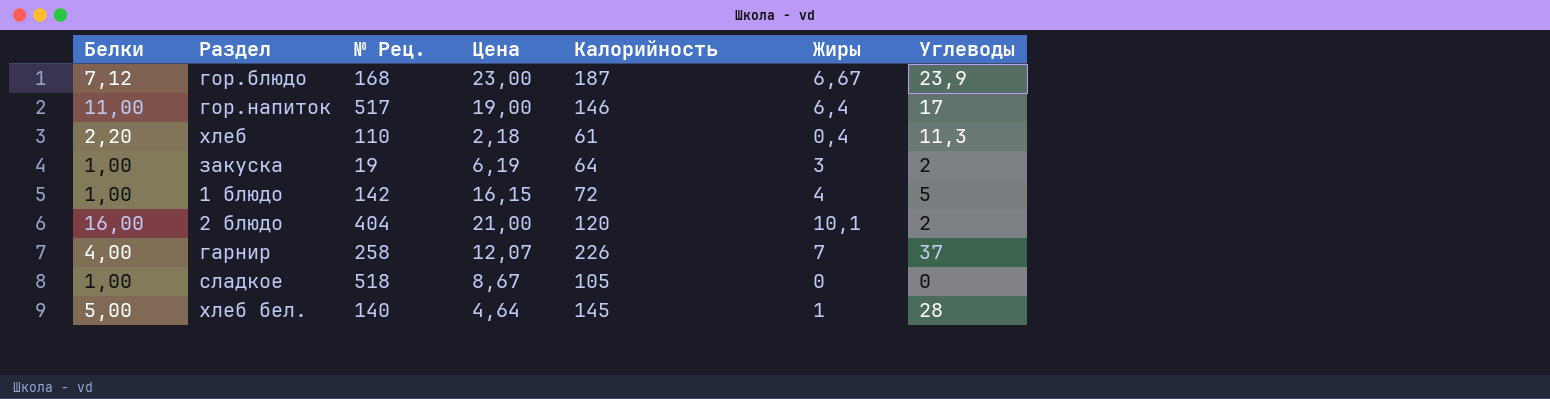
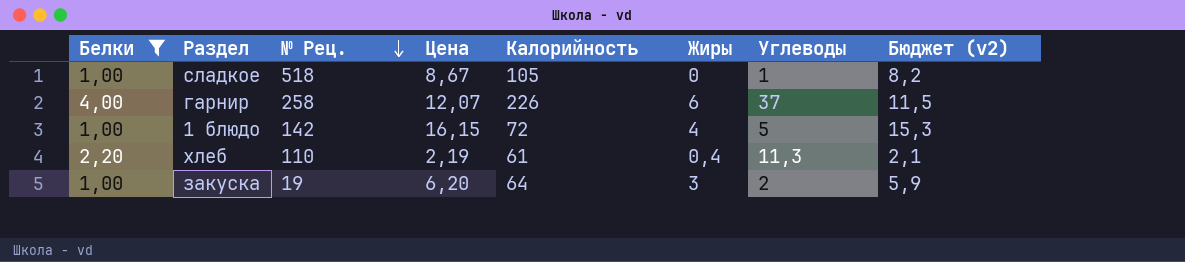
filter: none -> Белки <= 4,00
row order: none -> № Рец. descending
column Бюджет (v2) | formula: none -> [Цена] * 0,95
сладкое | Углеводы: 0 -> 1
гарнир | Жиры: 7 -> 6
хлеб | Цена: 2,18 -> 2,19
закуска | Цена: 6,19 -> 6,20

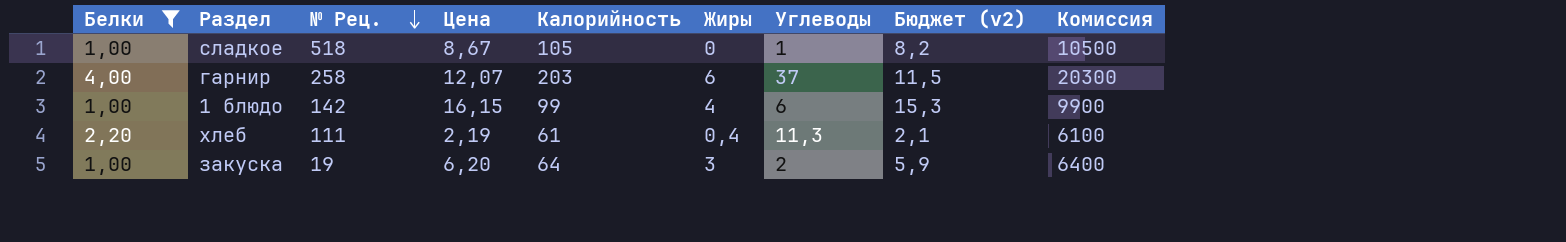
column Комиссия | formula: none -> [Калорийность] * 100
гарнир | Калорийность: 226 -> 203
1 блюдо | Калорийность: 72 -> 99
1 блюдо | Углеводы: 5 -> 6
хлеб | № Рец.: 110 -> 111

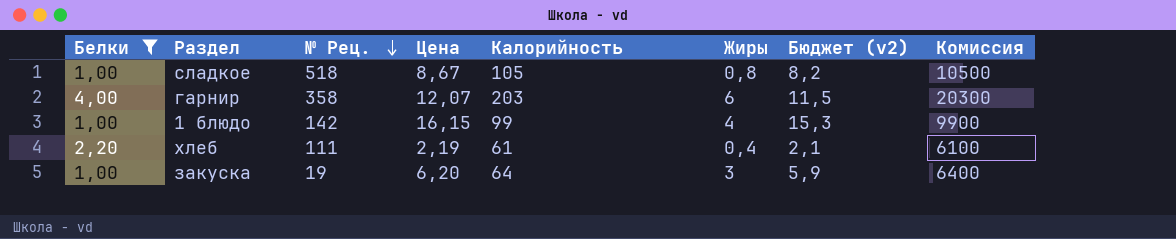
column Углеводы | position: 7 -> none
сладкое | Жиры: 0 -> 0,8
гарнир | № Рец.: 258 -> 358

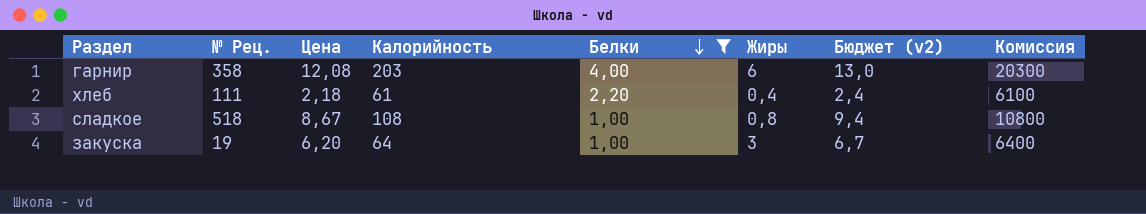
row order: № Рец. descending -> Белки descending
column Белки | position: 1 -> 5
column Бюджет (v2) | formula: [Цена] * 0,95 -> [Цена] * 1,08
row 1 блюдо: 1,00 | 142 | 16,15 | 99 | 4 | 15,3 | 9900 -> none
гарнир | Цена: 12,07 -> 12,08
хлеб | Цена: 2,19 -> 2,18
сладкое | Калорийность: 105 -> 108
сладкое | Комиссия: 10500 -> 10800

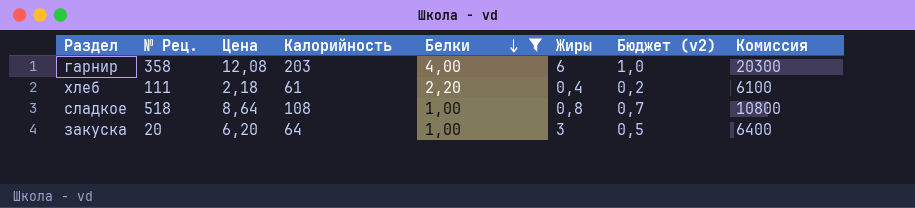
column Бюджет (v2) | formula: [Цена] * 1,08 -> [Цена] * 0,08
сладкое | Цена: 8,67 -> 8,64
закуска | № Рец.: 19 -> 20

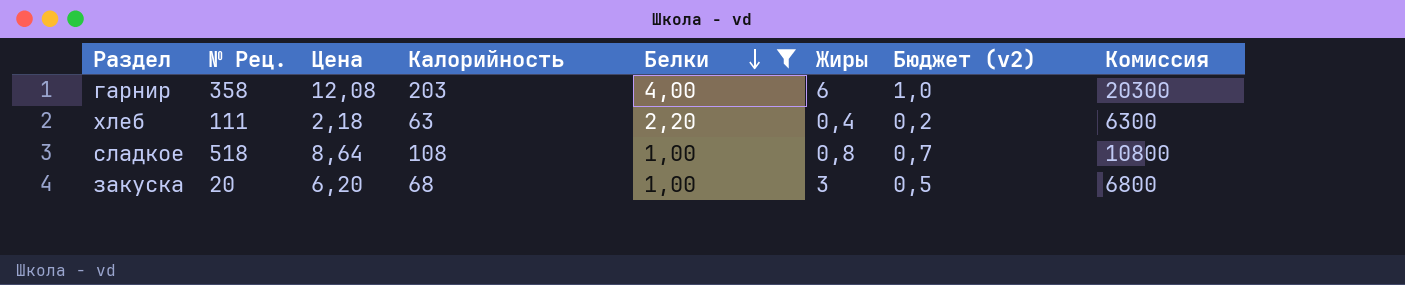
хлеб | Калорийность: 61 -> 63
хлеб | Комиссия: 6100 -> 6300
закуска | Калорийность: 64 -> 68
закуска | Комиссия: 6400 -> 6800

